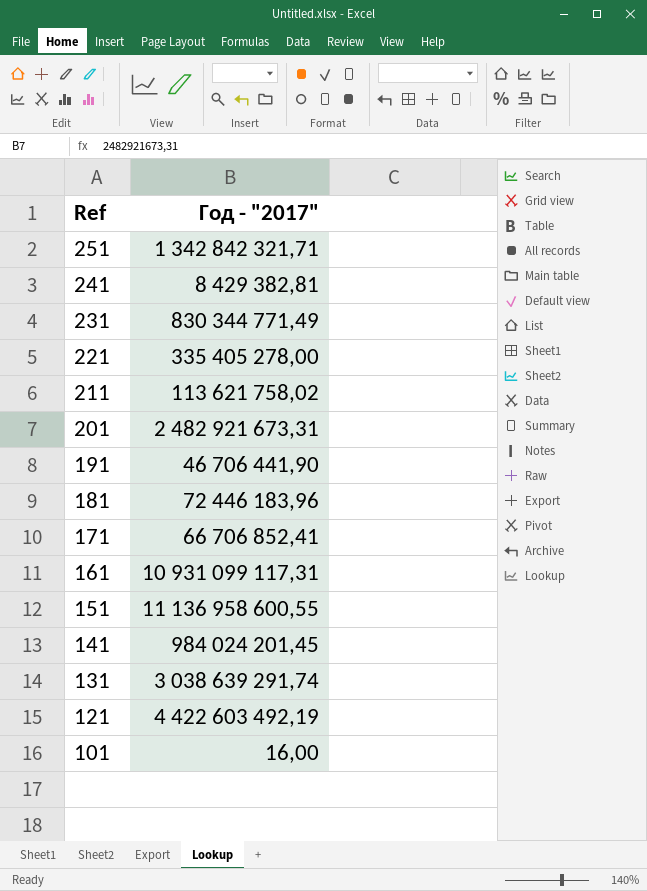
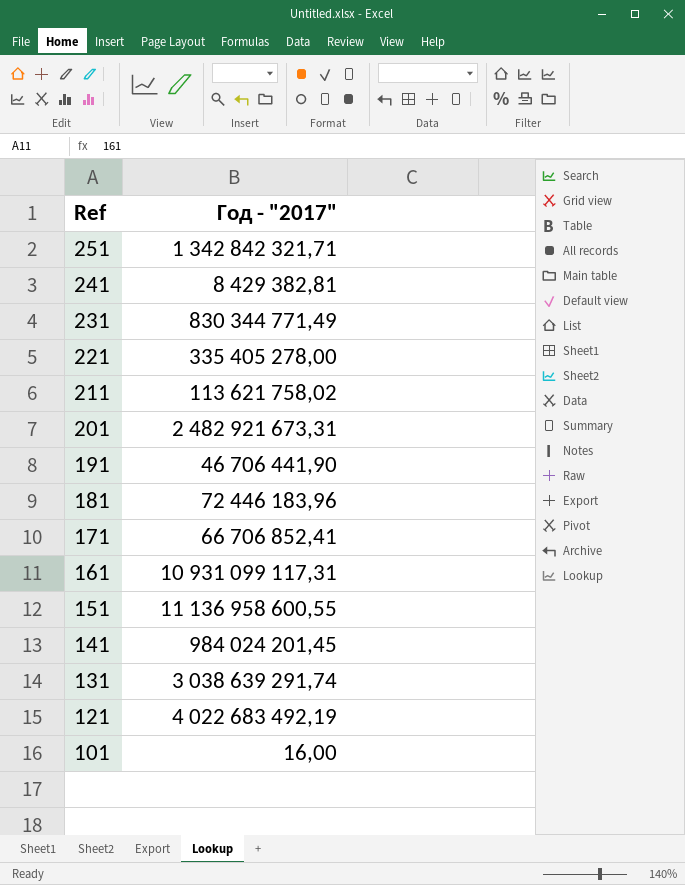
121 | Год - "2017": 4 422 603 492,19 -> 4 022 683 492,19

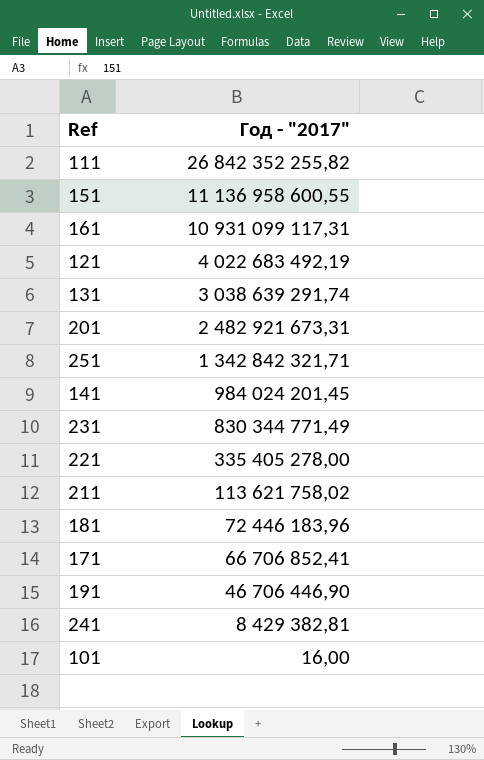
row order: Ref descending -> Год - "2017" descending
row 111: none -> 26 842 352 255,82
191 | Год - "2017": 46 706 441,90 -> 46 706 446,90

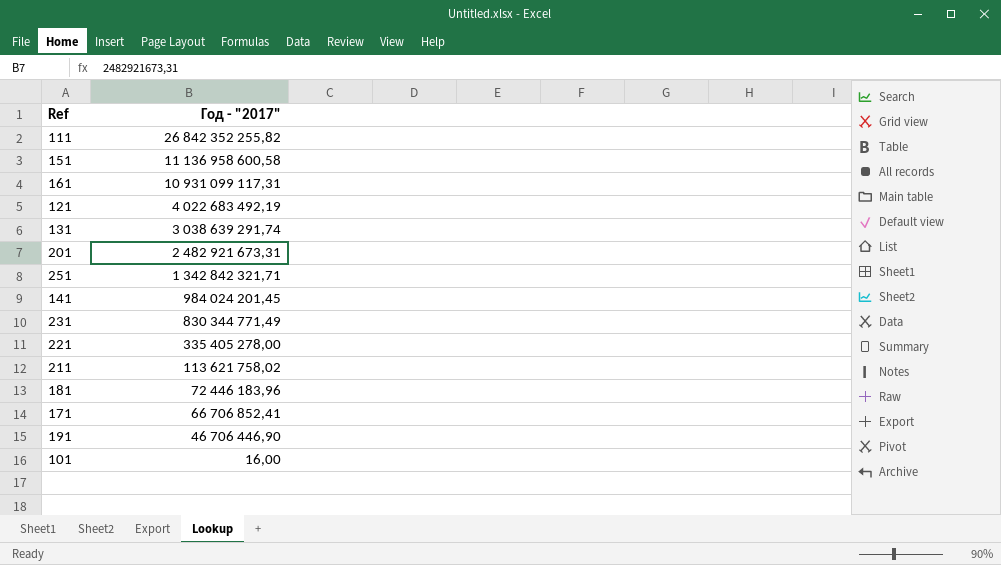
row 241: 8 429 382,81 -> none
151 | Год - "2017": 11 136 958 600,55 -> 11 136 958 600,58

